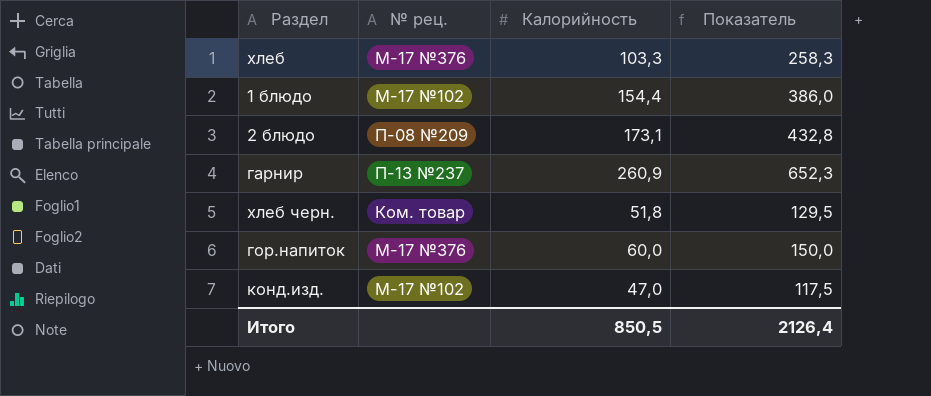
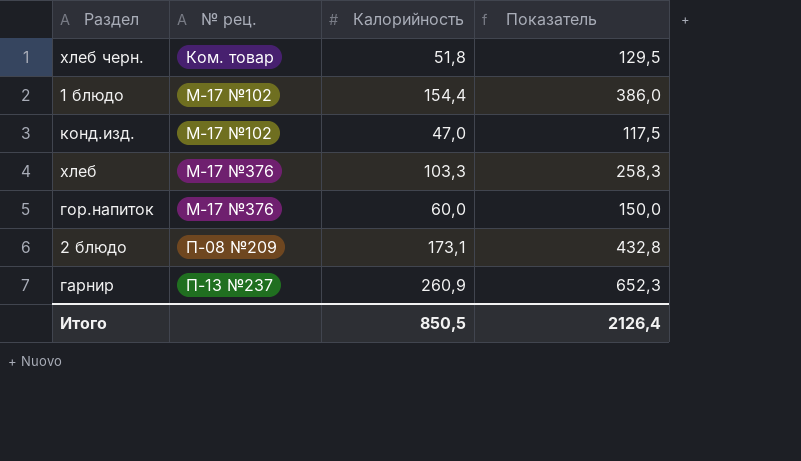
row order: none -> № рец. ascending

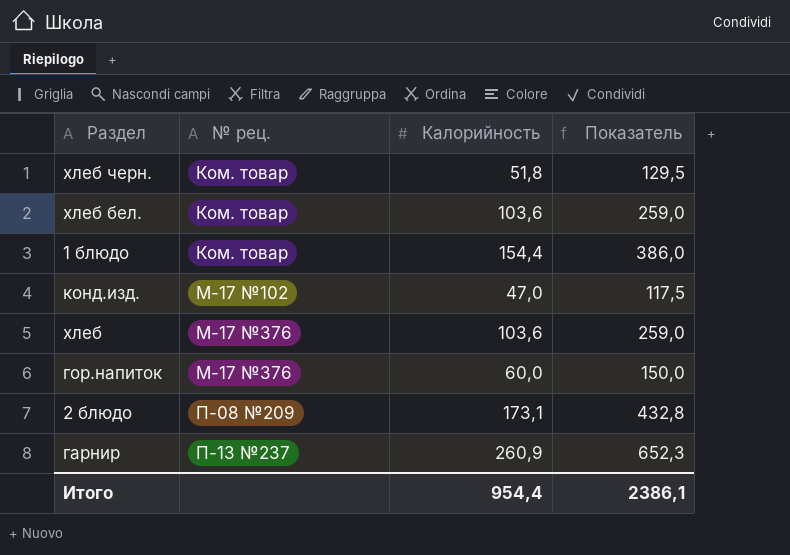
row хлеб бел.: none -> Ком. товар | 103,6 | 259,0
1 блюдо | № рец.: М-17 №102 -> Ком. товар
хлеб | Калорийность: 103,3 -> 103,6
хлеб | Показатель: 258,3 -> 259,0
Итого | Калорийность: 850,5 -> 954,4
Итого | Показатель: 2126,4 -> 2386,1

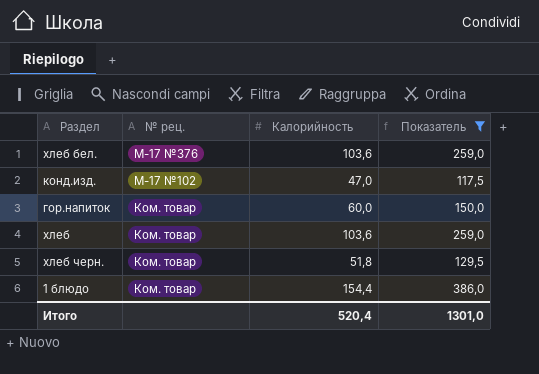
filter: none -> Показатель <= 386,0
row order: № рец. ascending -> № рец. descending
хлеб бел. | № рец.: Ком. товар -> М-17 №376
гор.напиток | № рец.: М-17 №376 -> Ком. товар
хлеб | № рец.: М-17 №376 -> Ком. товар
Итого | Калорийность: 954,4 -> 520,4
Итого | Показатель: 2386,1 -> 1301,0

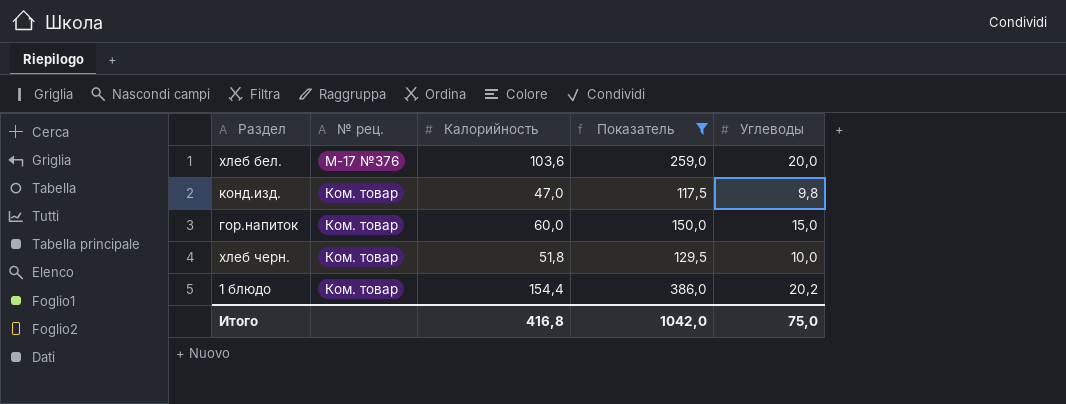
column Углеводы | position: none -> 5
row хлеб: Ком. товар | 103,6 | 259,0 -> none
конд.изд. | № рец.: М-17 №102 -> Ком. товар
Итого | Калорийность: 520,4 -> 416,8
Итого | Показатель: 1301,0 -> 1042,0

